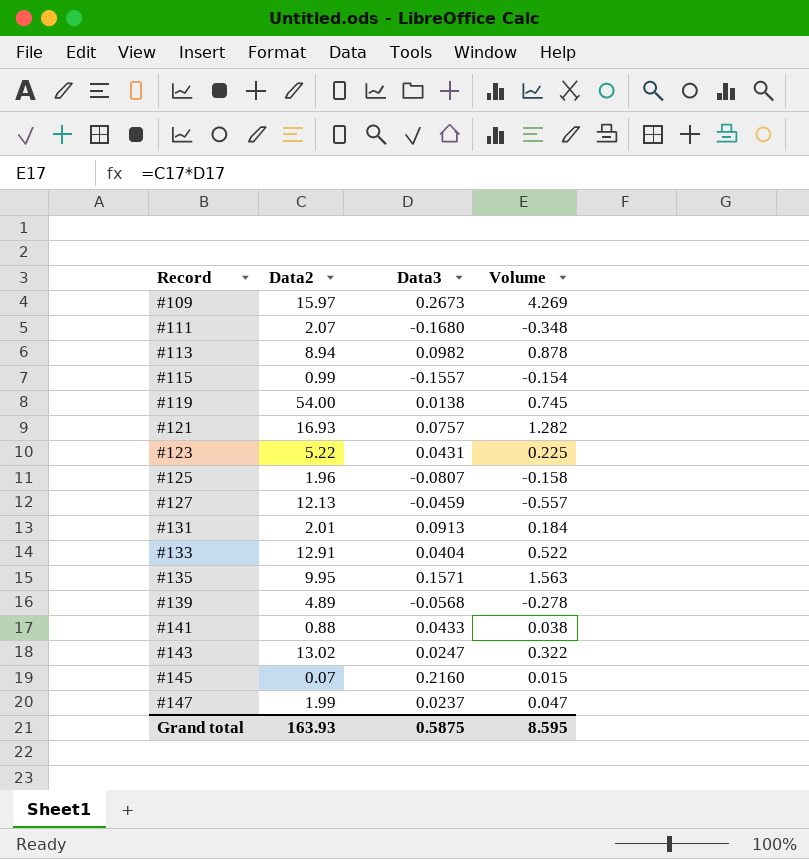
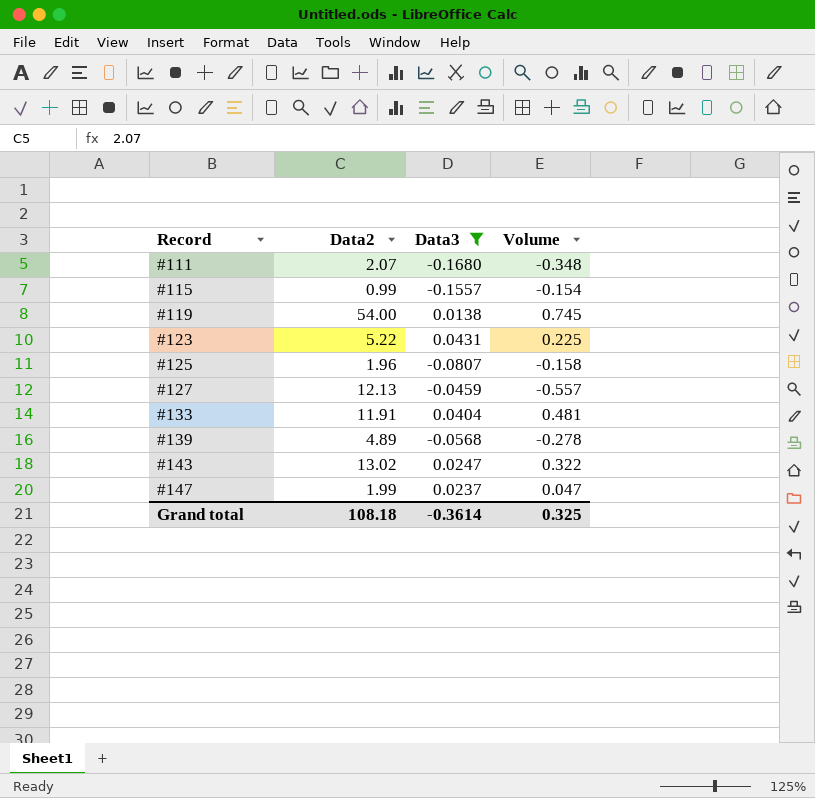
filter: none -> Data3 <= 0.0431
#133 | Data2: 12.91 -> 11.91
#133 | Volume: 0.522 -> 0.481
Grand total | Data2: 163.93 -> 108.18
Grand total | Data3: 0.5875 -> -0.3614
Grand total | Volume: 8.595 -> 0.325

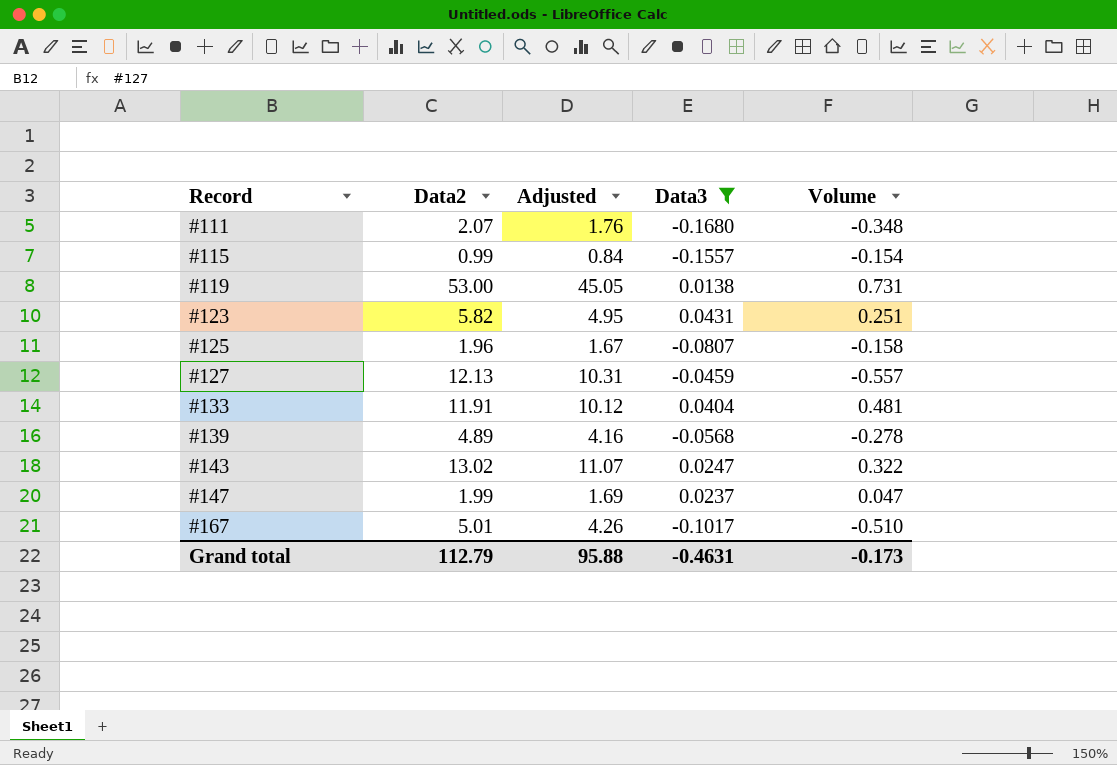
column Adjusted | formula: none -> [Data2] * 0.85
#119 | Data2: 54.00 -> 53.00
#119 | Volume: 0.745 -> 0.731
#123 | Data2: 5.22 -> 5.82
#123 | Volume: 0.225 -> 0.251
row #167: none -> 5.01 | 4.26 | -0.1017 | -0.510
Grand total | Data2: 108.18 -> 112.79
Grand total | Data3: -0.3614 -> -0.4631
Grand total | Volume: 0.325 -> -0.173

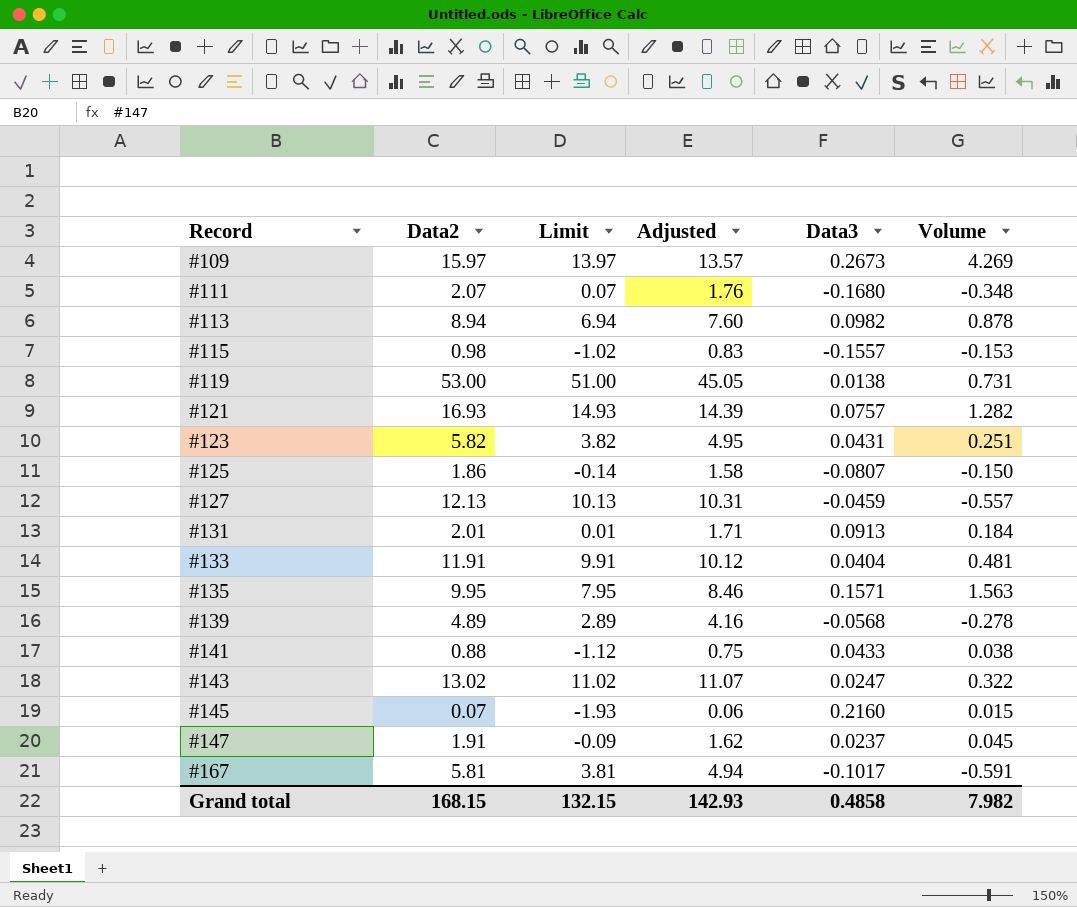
filter: Data3 <= 0.0431 -> none
column Limit | formula: none -> [Data2] - 2
#115 | Data2: 0.99 -> 0.98
#115 | Adjusted: 0.84 -> 0.83
#115 | Volume: -0.154 -> -0.153
#125 | Data2: 1.96 -> 1.86
#125 | Adjusted: 1.67 -> 1.58
#125 | Volume: -0.158 -> -0.150
#147 | Data2: 1.99 -> 1.91
#147 | Adjusted: 1.69 -> 1.62
#147 | Volume: 0.047 -> 0.045
#167 | Data2: 5.01 -> 5.81
#167 | Adjusted: 4.26 -> 4.94
#167 | Volume: -0.510 -> -0.591
Grand total | Data2: 112.79 -> 168.15
Grand total | Adjusted: 95.88 -> 142.93
Grand total | Data3: -0.4631 -> 0.4858
Grand total | Volume: -0.173 -> 7.982

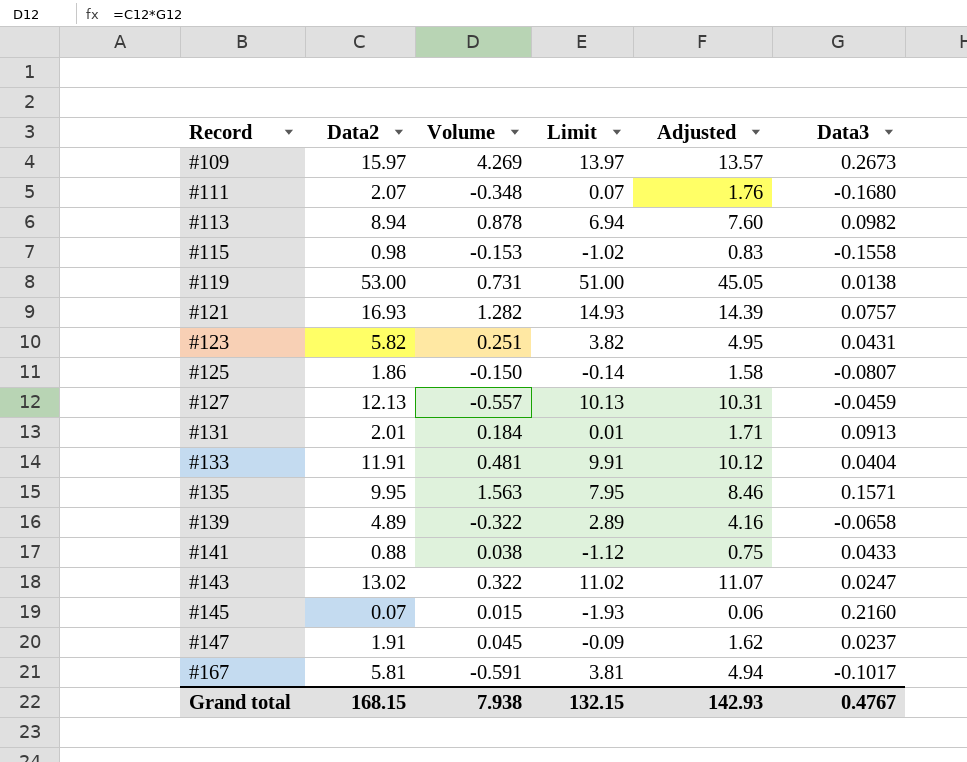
column Volume | position: 6 -> 3
#115 | Data3: -0.1557 -> -0.1558
#139 | Volume: -0.278 -> -0.322
#139 | Data3: -0.0568 -> -0.0658
Grand total | Volume: 7.982 -> 7.938
Grand total | Data3: 0.4858 -> 0.4767

